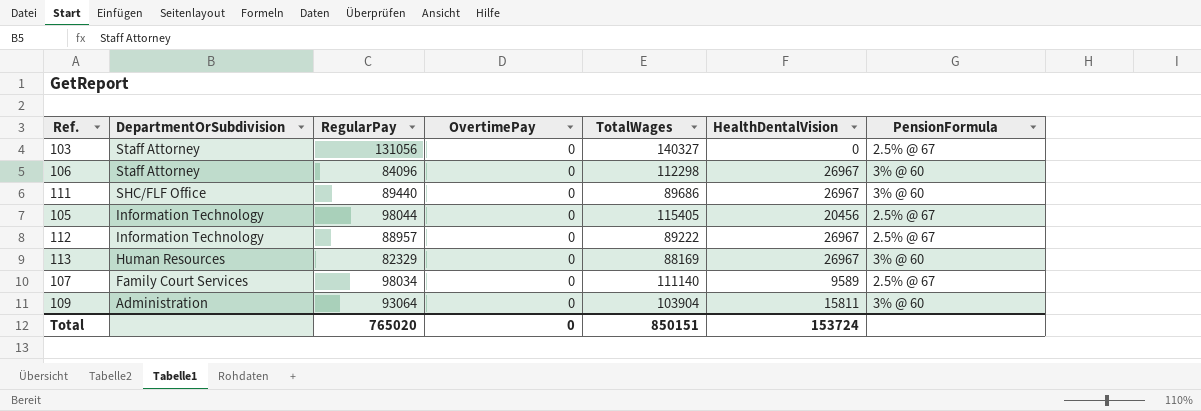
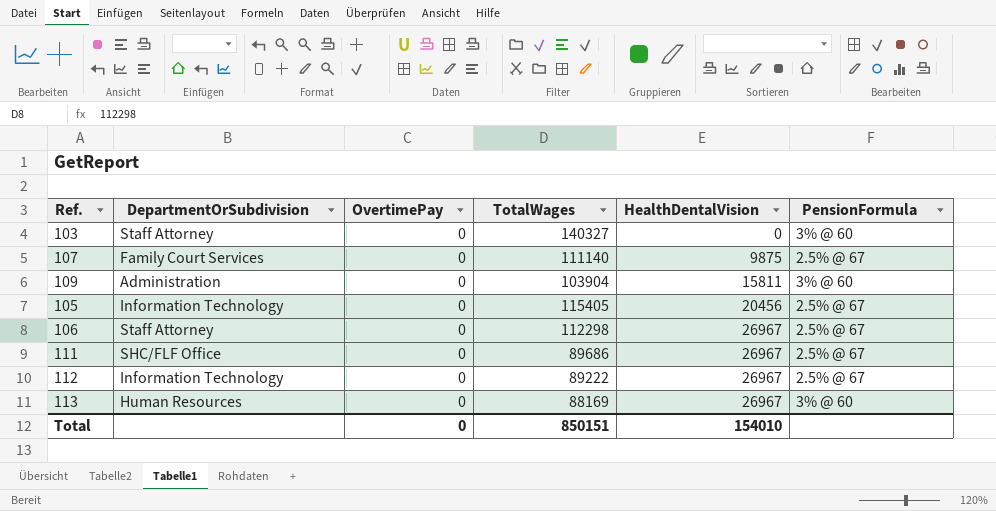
row order: DepartmentOrSubdivision descending -> HealthDentalVision ascending
column RegularPay | position: 3 -> none
103 | PensionFormula: 2.5% @ 67 -> 3% @ 60
107 | HealthDentalVision: 9589 -> 9875
106 | PensionFormula: 3% @ 60 -> 2.5% @ 67
111 | PensionFormula: 3% @ 60 -> 2.5% @ 67
Total | HealthDentalVision: 153724 -> 154010

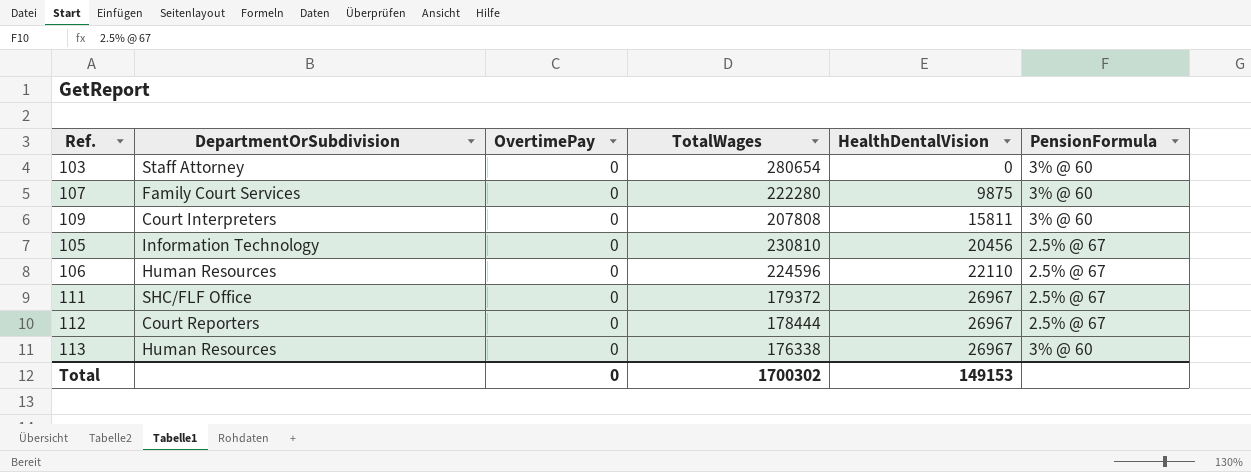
103 | TotalWages: 140327 -> 280654
107 | TotalWages: 111140 -> 222280
107 | PensionFormula: 2.5% @ 67 -> 3% @ 60
109 | DepartmentOrSubdivision: Administration -> Court Interpreters
109 | TotalWages: 103904 -> 207808
105 | TotalWages: 115405 -> 230810
106 | DepartmentOrSubdivision: Staff Attorney -> Human Resources
106 | TotalWages: 112298 -> 224596
106 | HealthDentalVision: 26967 -> 22110
111 | TotalWages: 89686 -> 179372
112 | DepartmentOrSubdivision: Information Technology -> Court Reporters
112 | TotalWages: 89222 -> 178444
113 | TotalWages: 88169 -> 176338
Total | TotalWages: 850151 -> 1700302
Total | HealthDentalVision: 154010 -> 149153

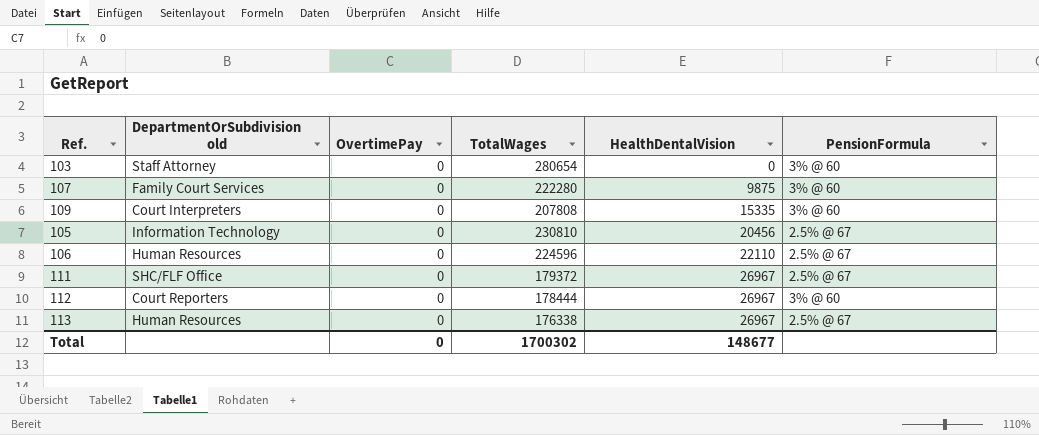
column name: DepartmentOrSubdivision -> DepartmentOrSubdivision old
109 | HealthDentalVision: 15811 -> 15335
112 | PensionFormula: 2.5% @ 67 -> 3% @ 60
113 | PensionFormula: 3% @ 60 -> 2.5% @ 67
Total | HealthDentalVision: 149153 -> 148677

